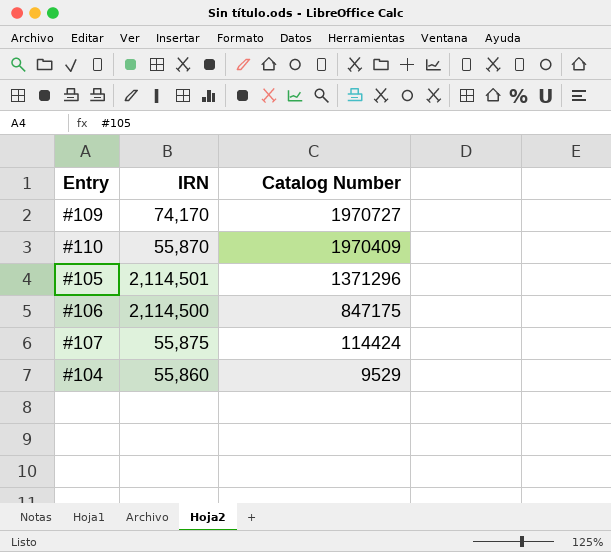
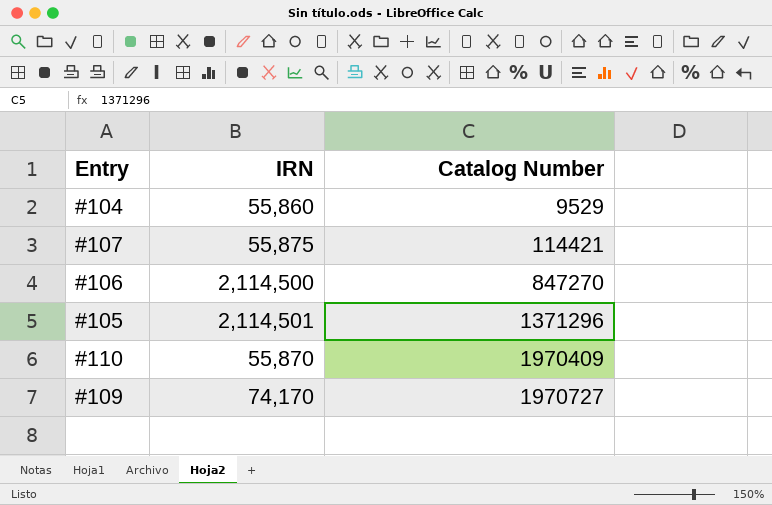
row order: Catalog Number descending -> Catalog Number ascending
#107 | Catalog Number: 114424 -> 114421
#106 | Catalog Number: 847175 -> 847270

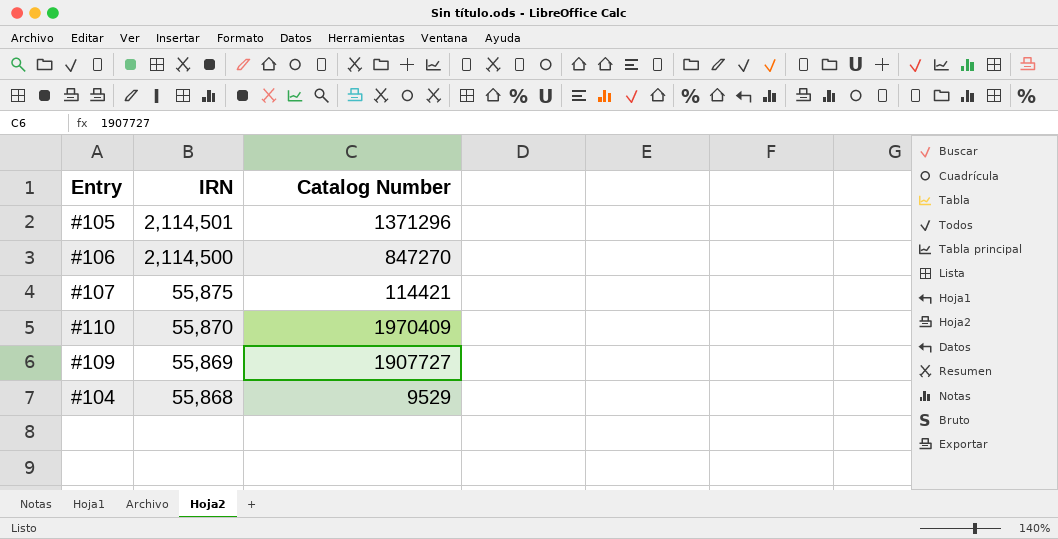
row order: Catalog Number ascending -> IRN descending
#109 | IRN: 74,170 -> 55,869
#109 | Catalog Number: 1970727 -> 1907727
#104 | IRN: 55,860 -> 55,868

